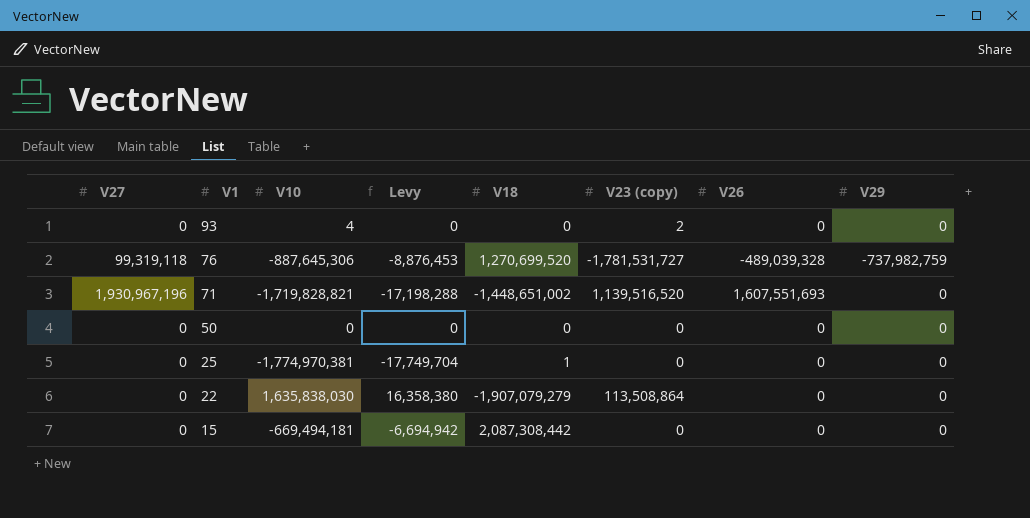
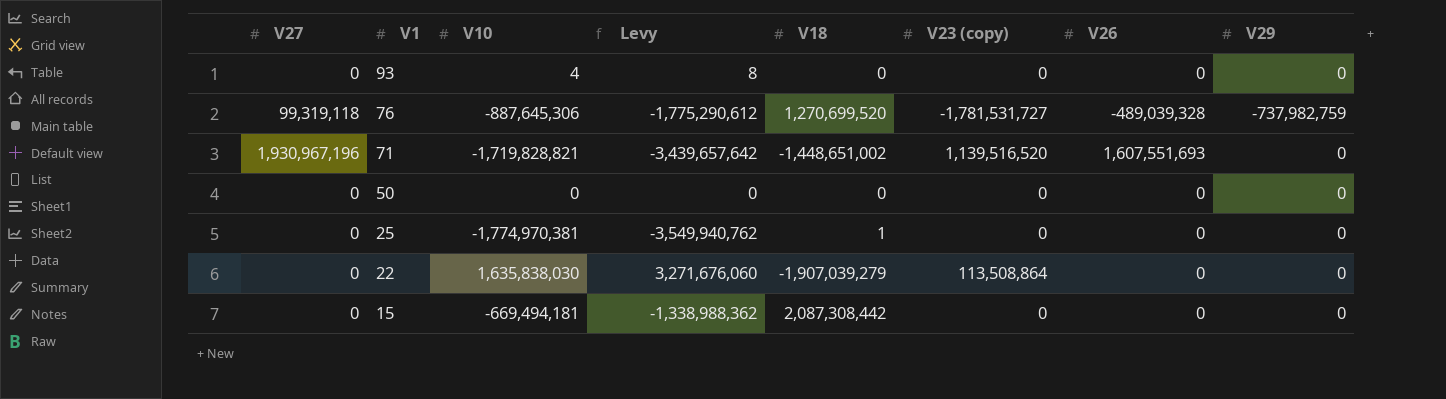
column Levy | formula: [V10] * 0.01 -> [V10] * 2
93 | V23 (copy): 2 -> 0
22 | V18: -1,907,079,279 -> -1,907,039,279

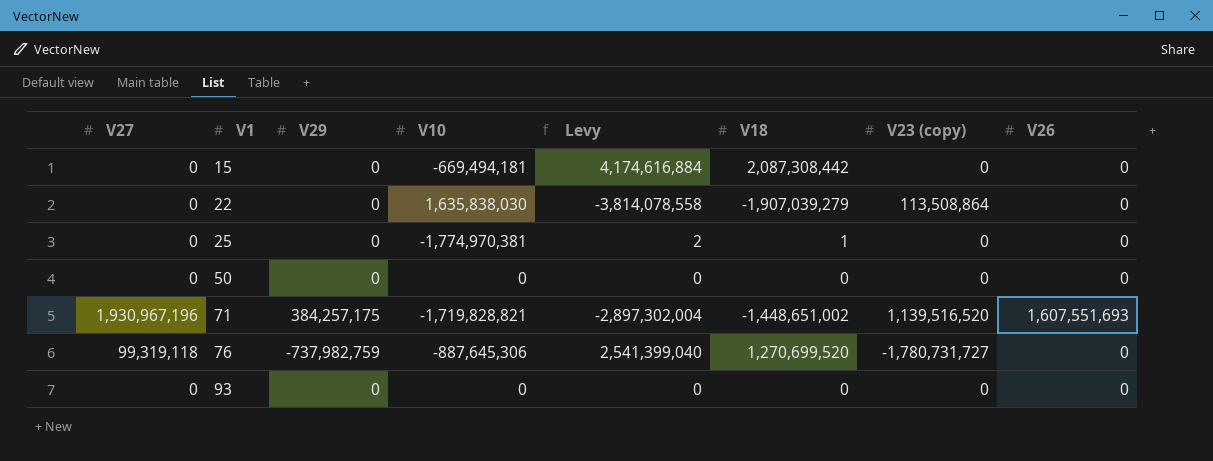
row order: V1 descending -> V1 ascending
column V29 | position: 8 -> 3
column Levy | formula: [V10] * 2 -> [V18] * 2
71 | V29: 0 -> 384,257,175
76 | V23 (copy): -1,781,531,727 -> -1,780,731,727
76 | V26: -489,039,328 -> 0
93 | V10: 4 -> 0

